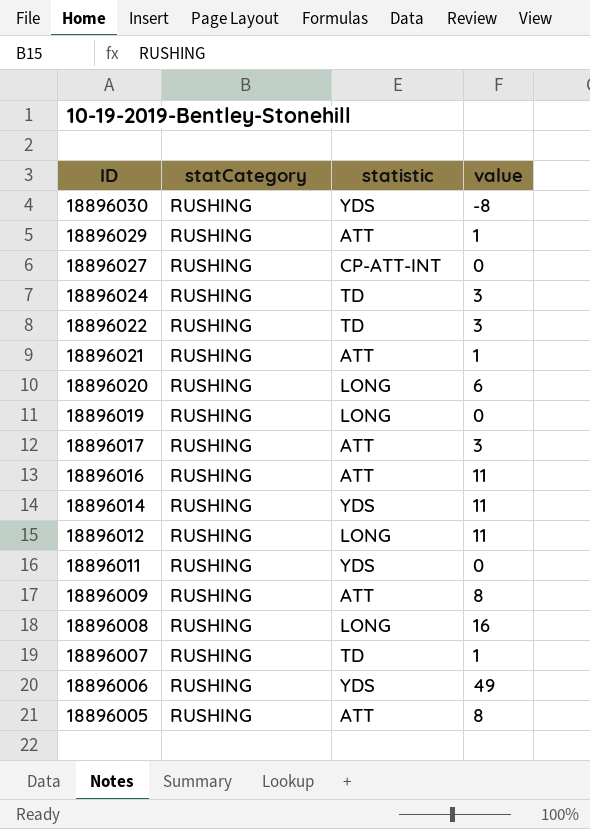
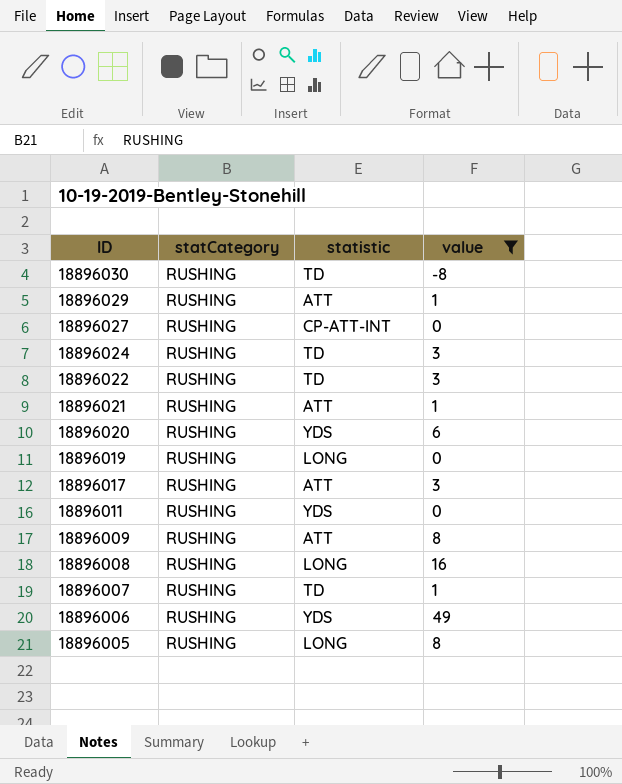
filter: none -> value != 11
18896030 | statistic: YDS -> TD
18896020 | statistic: LONG -> YDS
18896005 | statistic: ATT -> LONG

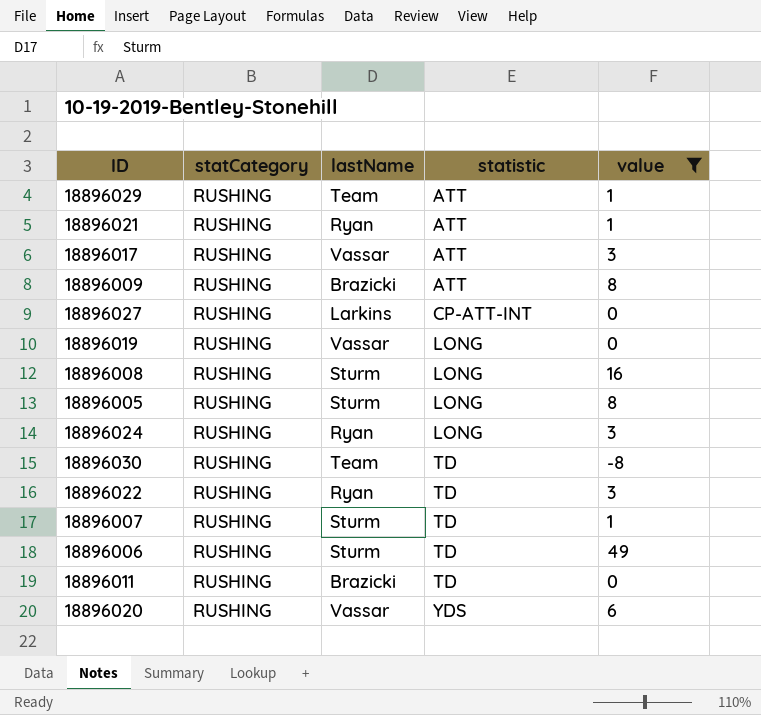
row order: ID descending -> statistic ascending
column lastName | position: none -> 3
18896024 | statistic: TD -> LONG
18896006 | statistic: YDS -> TD
18896011 | statistic: YDS -> TD

